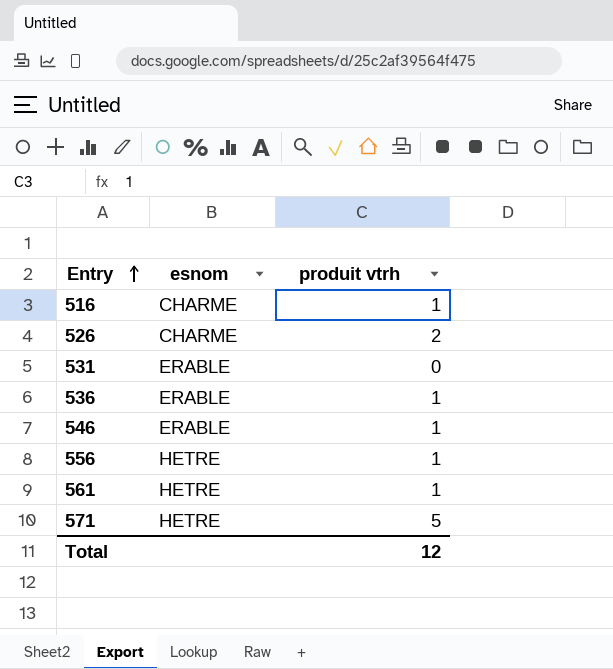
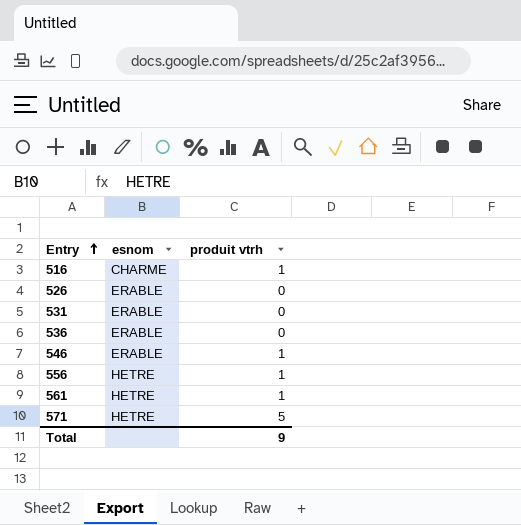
526 | esnom: CHARME -> ERABLE
526 | produit vtrh: 2 -> 0
536 | produit vtrh: 1 -> 0
Total | produit vtrh: 12 -> 9

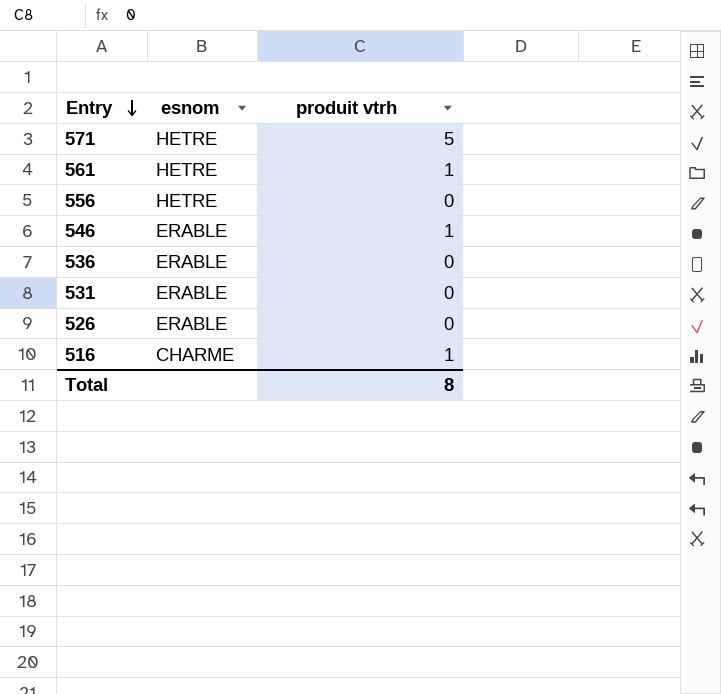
row order: Entry ascending -> Entry descending
556 | produit vtrh: 1 -> 0
Total | produit vtrh: 9 -> 8

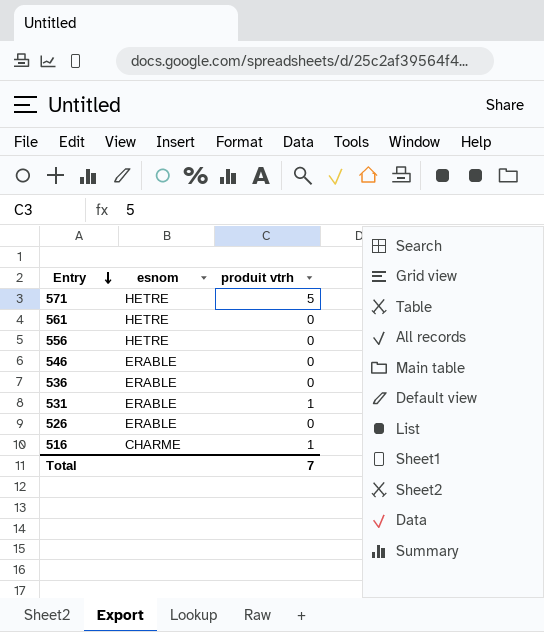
561 | produit vtrh: 1 -> 0
546 | produit vtrh: 1 -> 0
531 | produit vtrh: 0 -> 1
Total | produit vtrh: 8 -> 7

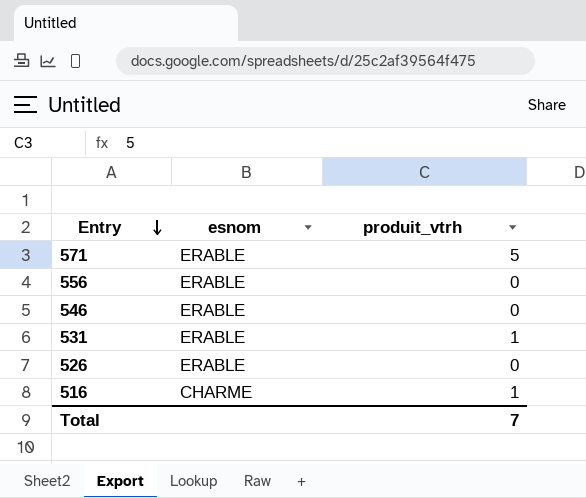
column name: produit vtrh -> produit_vtrh
row 561: HETRE | 0 -> none
row 536: ERABLE | 0 -> none
571 | esnom: HETRE -> ERABLE
556 | esnom: HETRE -> ERABLE

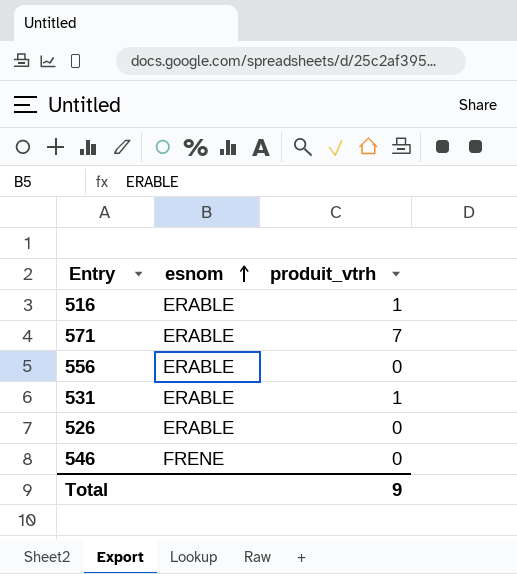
row order: Entry descending -> esnom ascending
516 | esnom: CHARME -> ERABLE
571 | produit_vtrh: 5 -> 7
546 | esnom: ERABLE -> FRENE
Total | produit_vtrh: 7 -> 9

